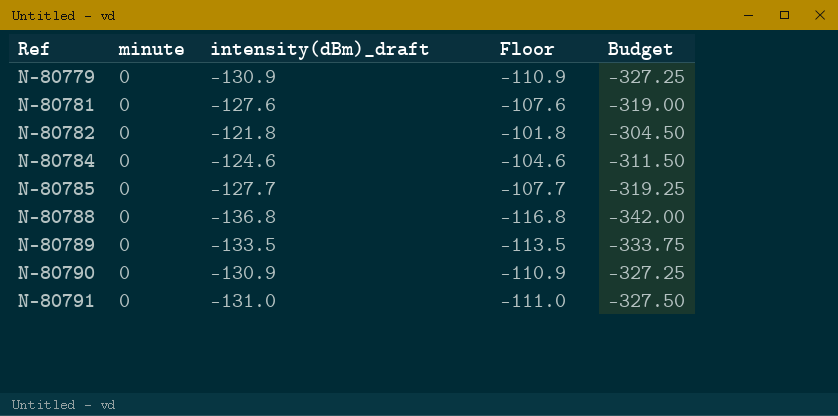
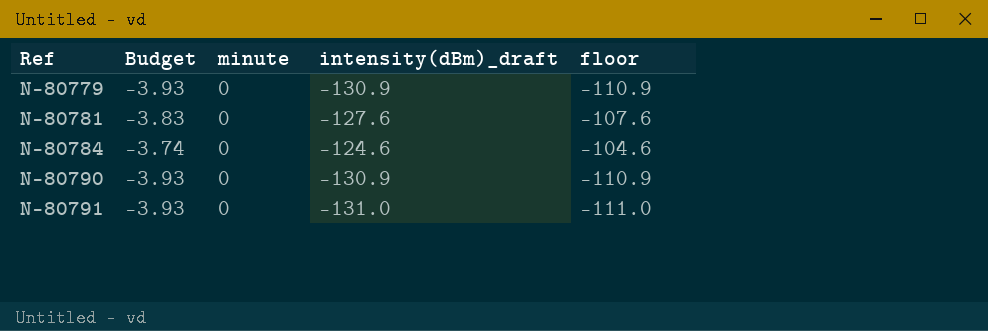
column Budget | formula: [intensity(dBm)_draft] * 2.5 -> [intensity(dBm)_draft] * 0.03
column Budget | position: 5 -> 2
column name: Floor -> floor
row N-80782: 0 | -121.8 | -101.8 | -304.50 -> none
row N-80785: 0 | -127.7 | -107.7 | -319.25 -> none
row N-80788: 0 | -136.8 | -116.8 | -342.00 -> none
row N-80789: 0 | -133.5 | -113.5 | -333.75 -> none

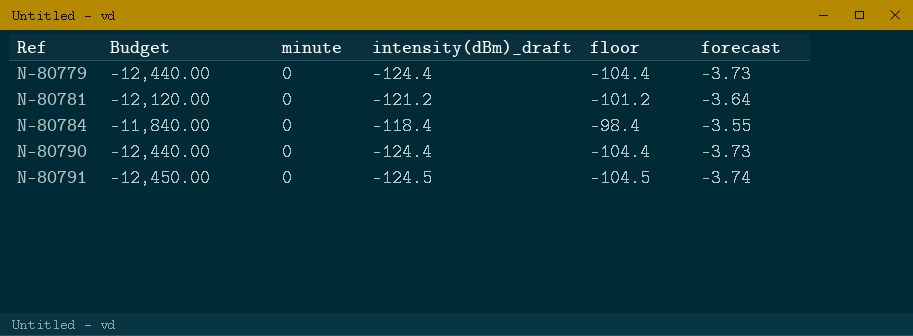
column Budget | formula: [intensity(dBm)_draft] * 0.03 -> [intensity(dBm)_draft] * 100
column forecast | formula: none -> [intensity(dBm)_draft] * 0.03
N-80779 | intensity(dBm)_draft: -130.9 -> -124.4
N-80779 | floor: -110.9 -> -104.4
N-80781 | intensity(dBm)_draft: -127.6 -> -121.2
N-80781 | floor: -107.6 -> -101.2
N-80784 | intensity(dBm)_draft: -124.6 -> -118.4
N-80784 | floor: -104.6 -> -98.4
N-80790 | intensity(dBm)_draft: -130.9 -> -124.4
N-80790 | floor: -110.9 -> -104.4
N-80791 | intensity(dBm)_draft: -131.0 -> -124.5
N-80791 | floor: -111.0 -> -104.5

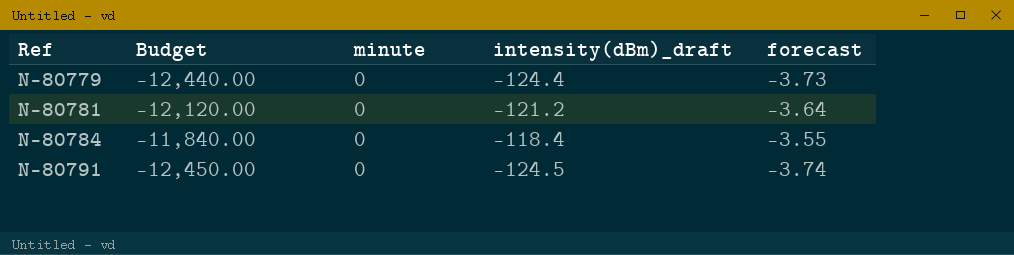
column floor | formula: [intensity(dBm)_draft] + 20 -> none
row N-80790: -12,440.00 | 0 | -124.4 | -104.4 | -3.73 -> none

